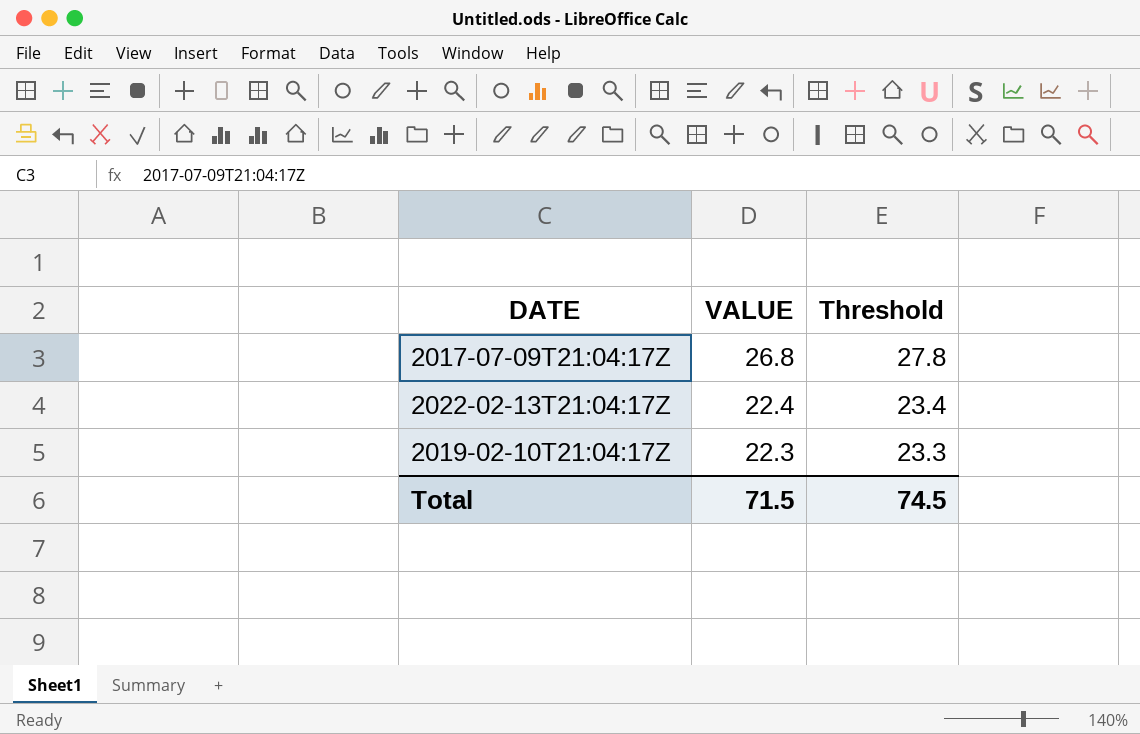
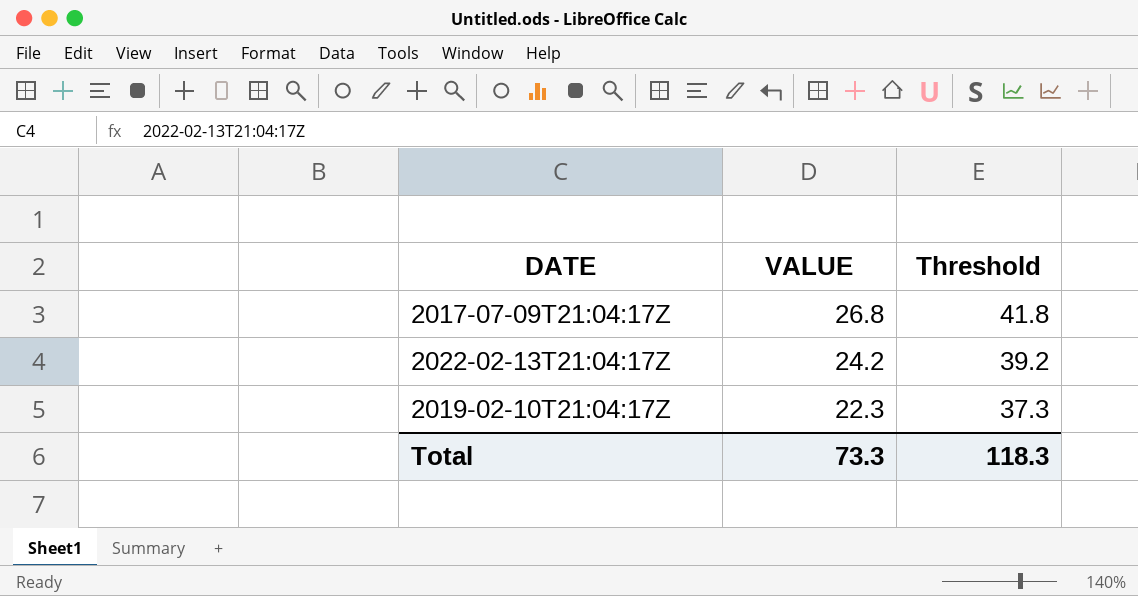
column Threshold | formula: [VALUE] + 1 -> [VALUE] + 15
2022-02-13T21:04:17Z | VALUE: 22.4 -> 24.2
Total | VALUE: 71.5 -> 73.3
Total | Threshold: 74.5 -> 118.3

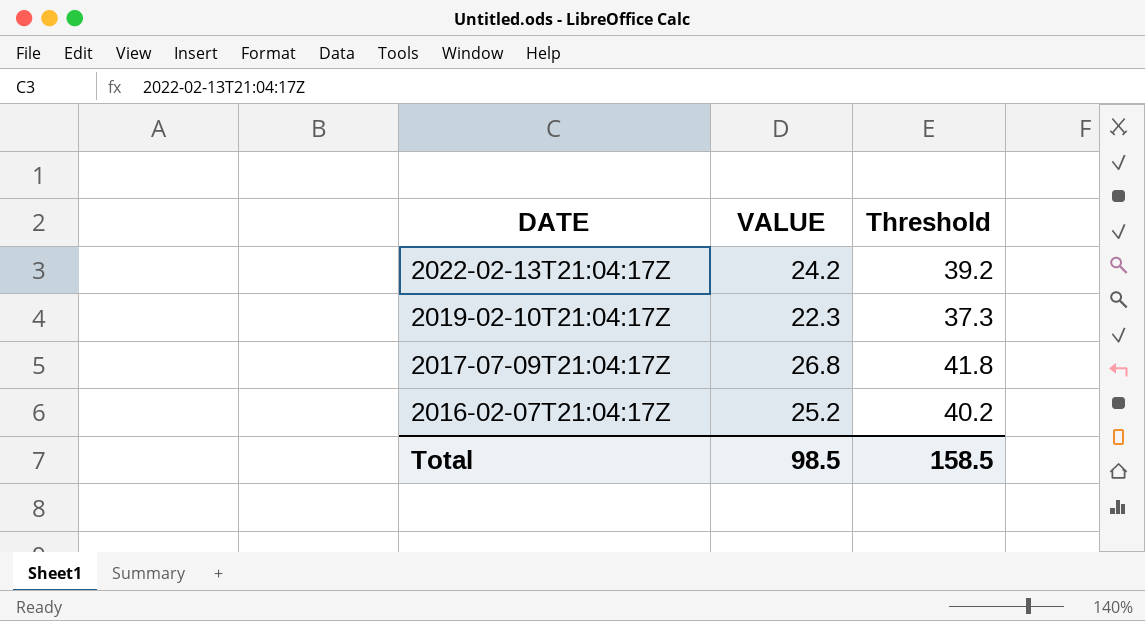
row order: VALUE descending -> DATE descending
row 2016-02-07T21:04:17Z: none -> 25.2 | 40.2
Total | VALUE: 73.3 -> 98.5
Total | Threshold: 118.3 -> 158.5

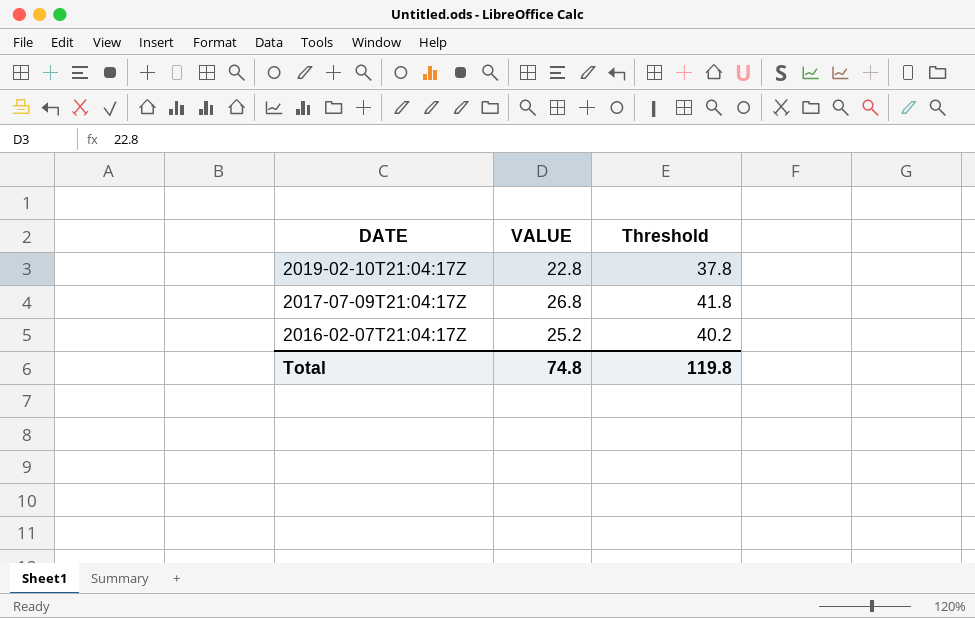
row 2022-02-13T21:04:17Z: 24.2 | 39.2 -> none
2019-02-10T21:04:17Z | VALUE: 22.3 -> 22.8
2019-02-10T21:04:17Z | Threshold: 37.3 -> 37.8
Total | VALUE: 98.5 -> 74.8
Total | Threshold: 158.5 -> 119.8

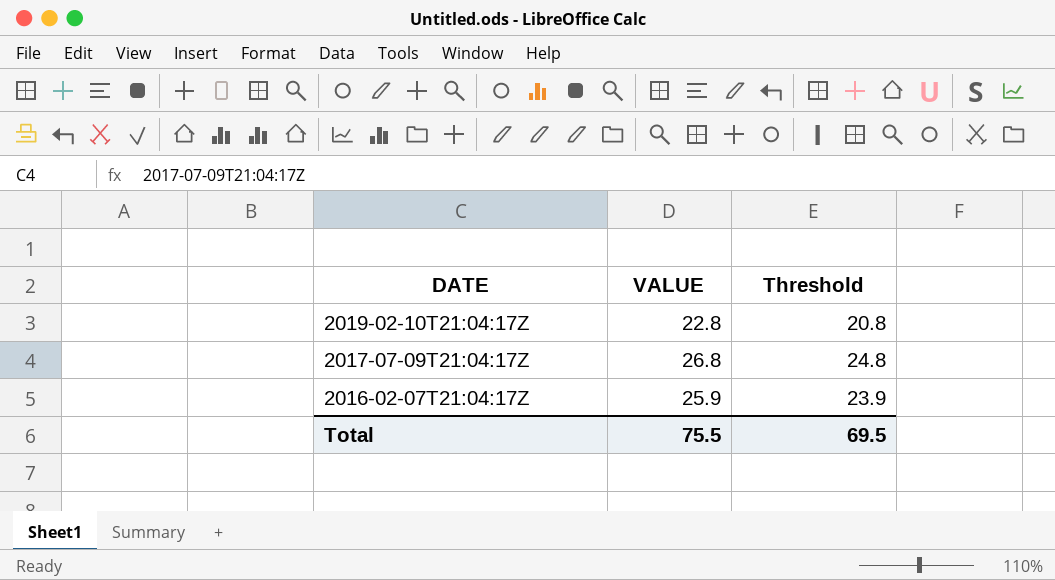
column Threshold | formula: [VALUE] + 15 -> [VALUE] - 2
2016-02-07T21:04:17Z | VALUE: 25.2 -> 25.9
Total | VALUE: 74.8 -> 75.5
Total | Threshold: 119.8 -> 69.5

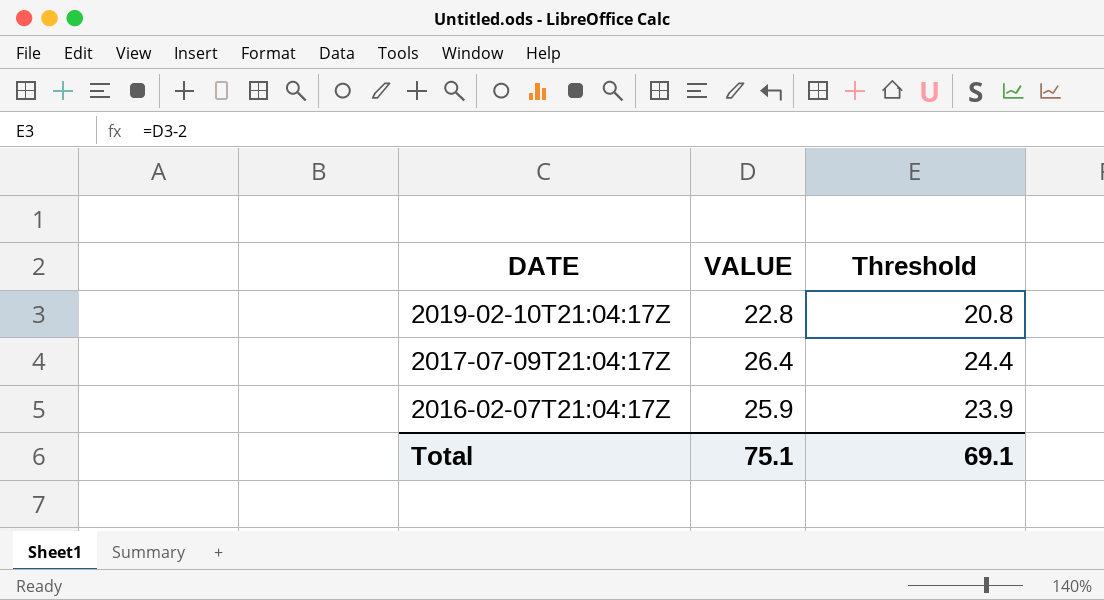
2017-07-09T21:04:17Z | VALUE: 26.8 -> 26.4
2017-07-09T21:04:17Z | Threshold: 24.8 -> 24.4
Total | VALUE: 75.5 -> 75.1
Total | Threshold: 69.5 -> 69.1

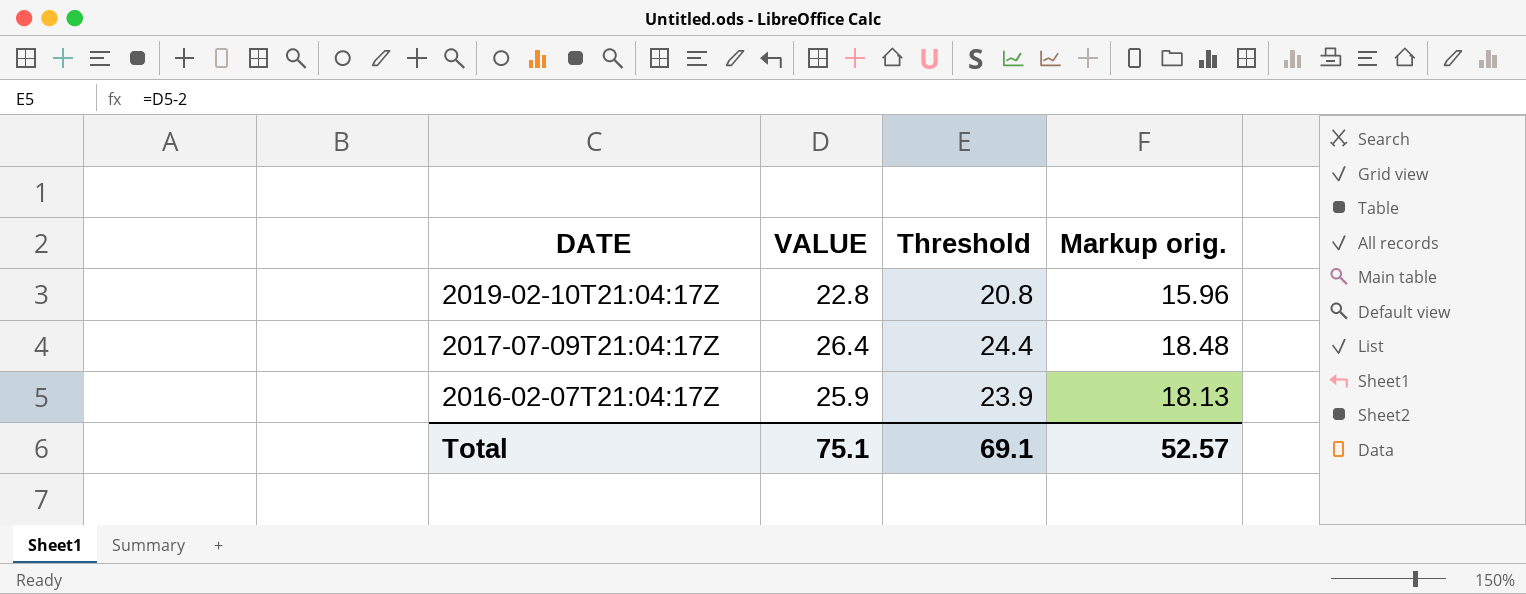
column Markup orig. | formula: none -> [VALUE] * 0.7

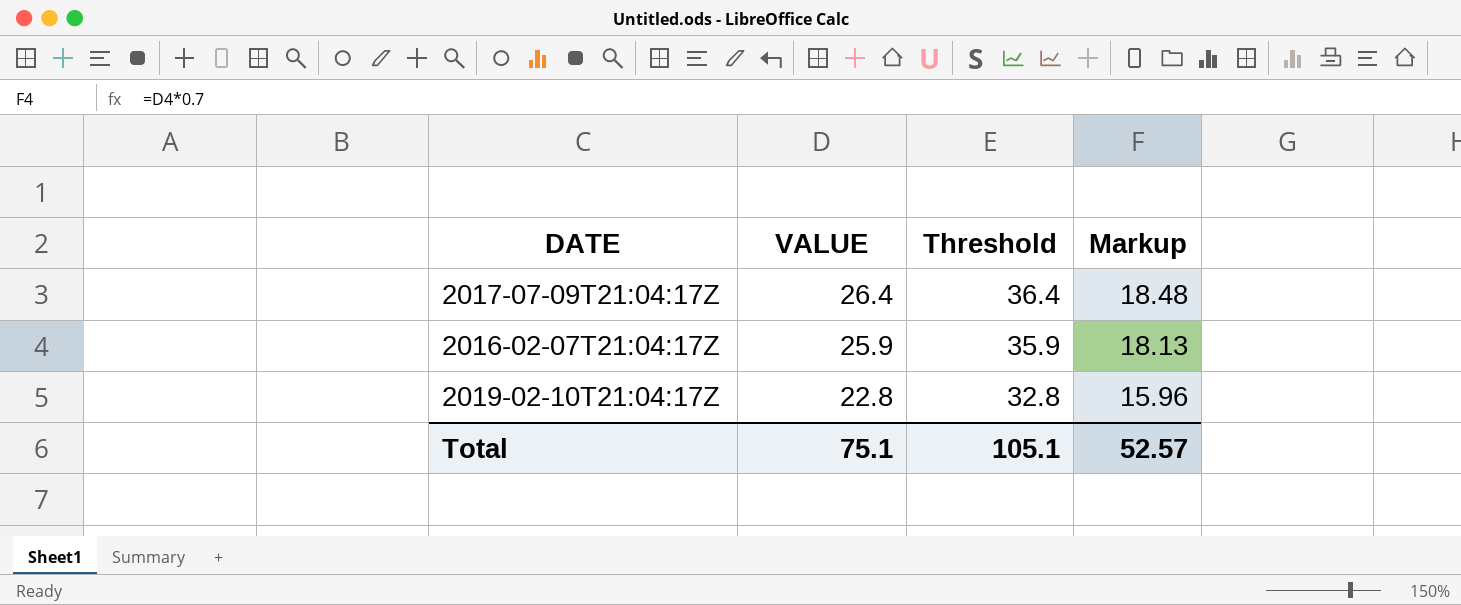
row order: DATE descending -> VALUE descending
column Threshold | formula: [VALUE] - 2 -> [VALUE] + 10
column name: Markup orig. -> Markup
Total | Threshold: 69.1 -> 105.1

